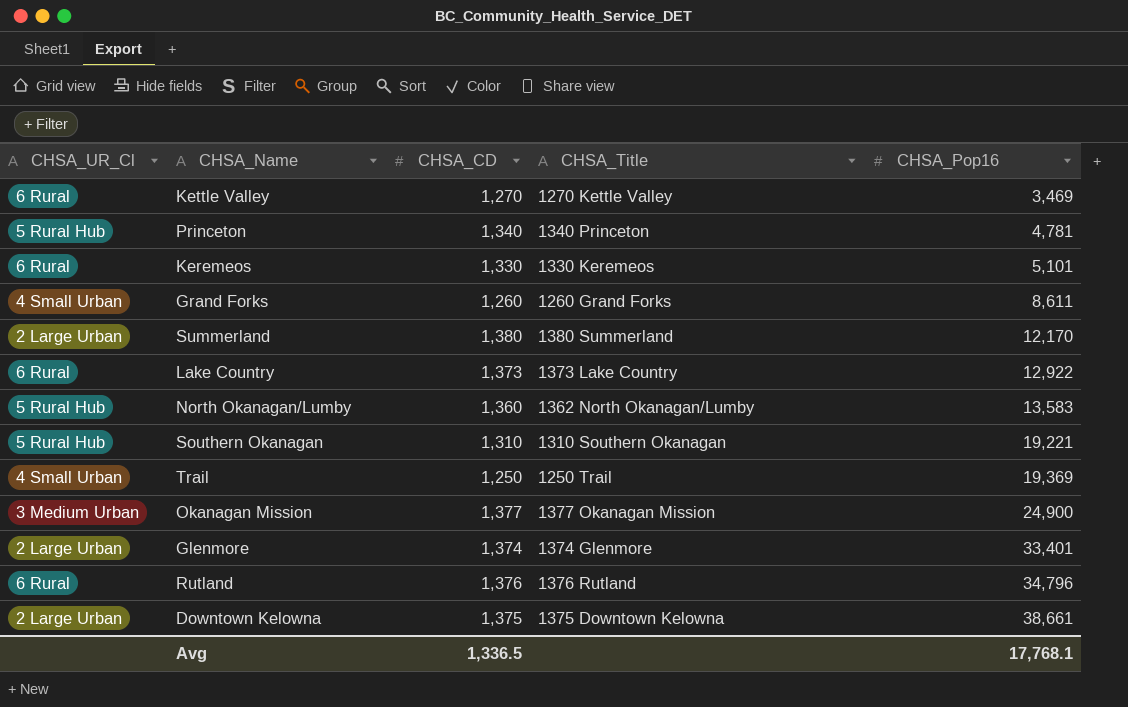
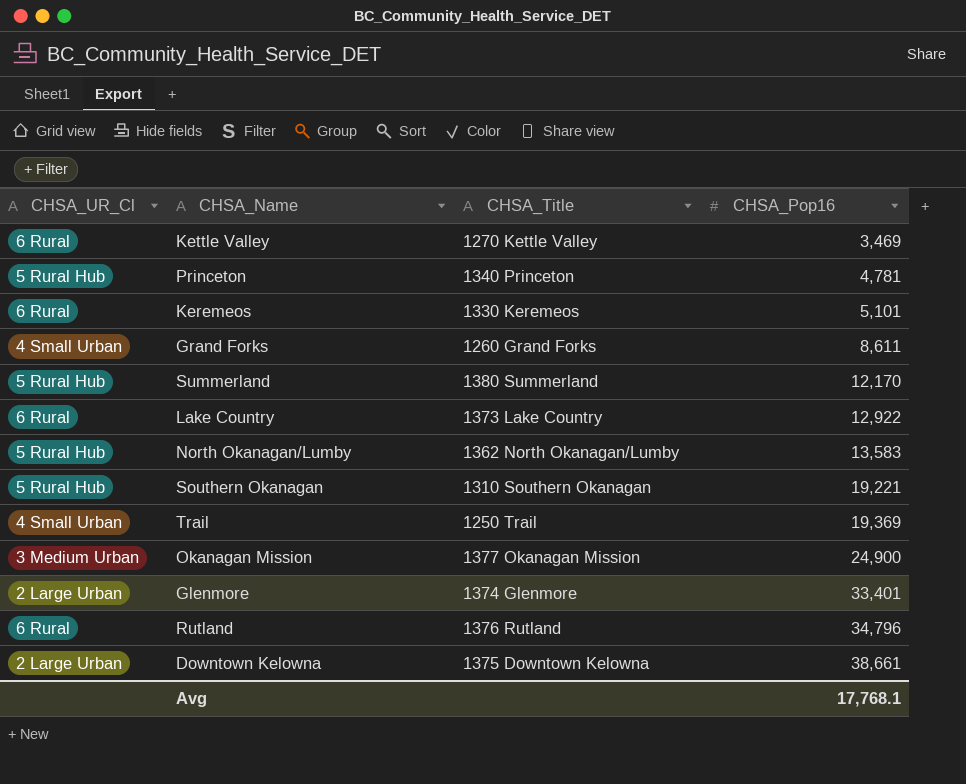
column CHSA_CD | position: 3 -> none
Summerland | CHSA_UR_Cl: 2 Large Urban -> 5 Rural Hub

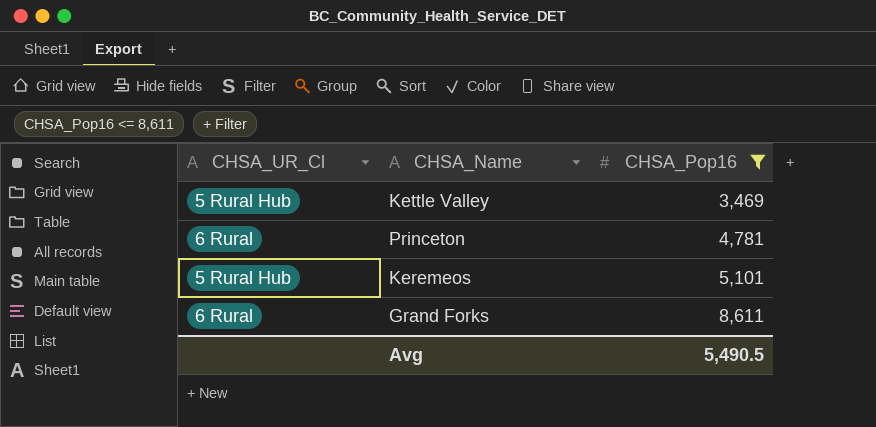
filter: none -> CHSA_Pop16 <= 8,611
column CHSA_Title | position: 3 -> none
Kettle Valley | CHSA_UR_Cl: 6 Rural -> 5 Rural Hub
Princeton | CHSA_UR_Cl: 5 Rural Hub -> 6 Rural
Keremeos | CHSA_UR_Cl: 6 Rural -> 5 Rural Hub
Grand Forks | CHSA_UR_Cl: 4 Small Urban -> 6 Rural
Avg | CHSA_Pop16: 17,768.1 -> 5,490.5

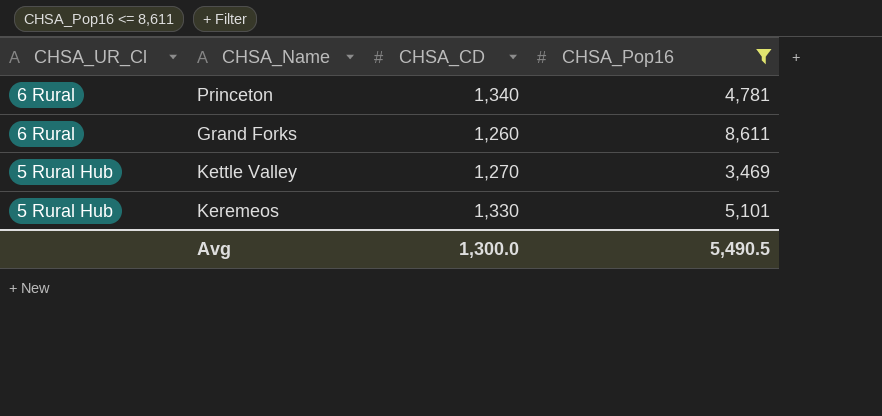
row order: CHSA_Pop16 ascending -> CHSA_UR_Cl descending
column CHSA_CD | position: none -> 3

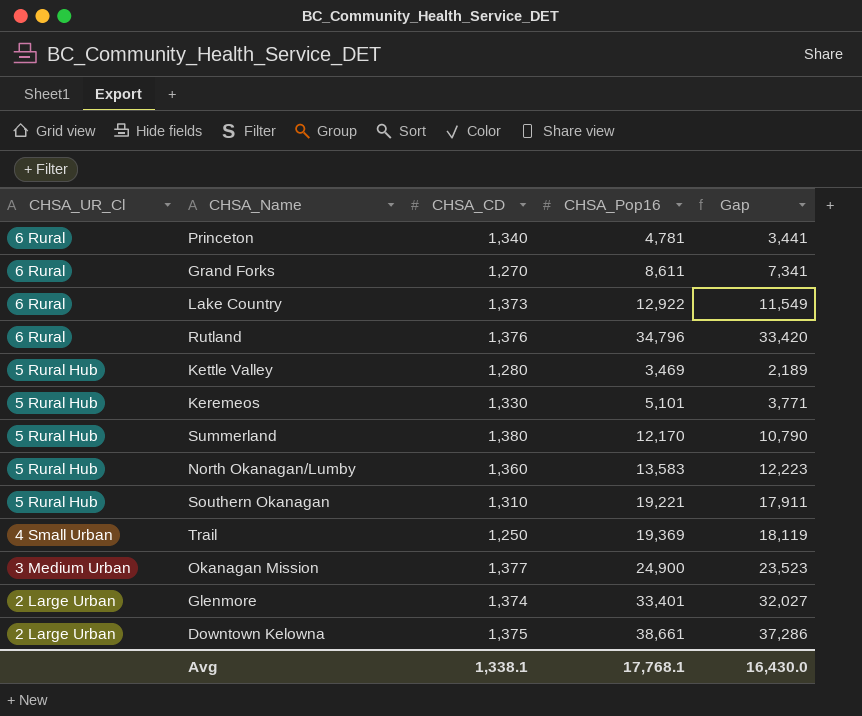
filter: CHSA_Pop16 <= 8,611 -> none
column Gap | formula: none -> [CHSA_Pop16] - [CHSA_CD]
Grand Forks | CHSA_CD: 1,260 -> 1,270
Kettle Valley | CHSA_CD: 1,270 -> 1,280
Avg | CHSA_CD: 1,300.0 -> 1,338.1
Avg | CHSA_Pop16: 5,490.5 -> 17,768.1

